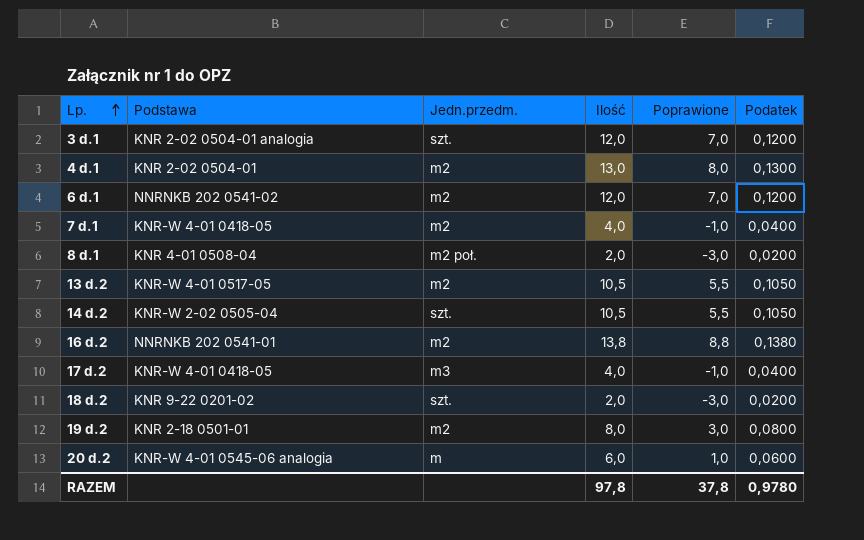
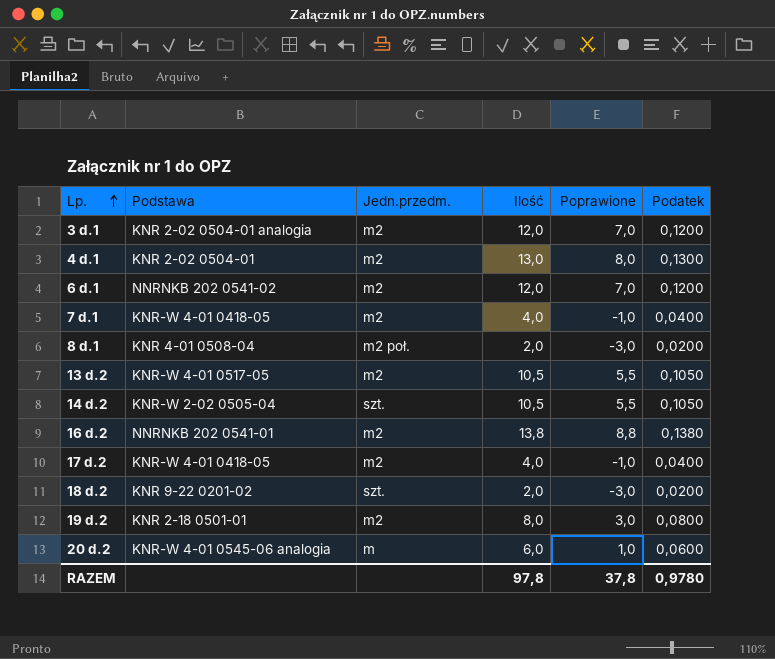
3 d.1 | Jedn.przedm.: szt. -> m2
17 d.2 | Jedn.przedm.: m3 -> m2

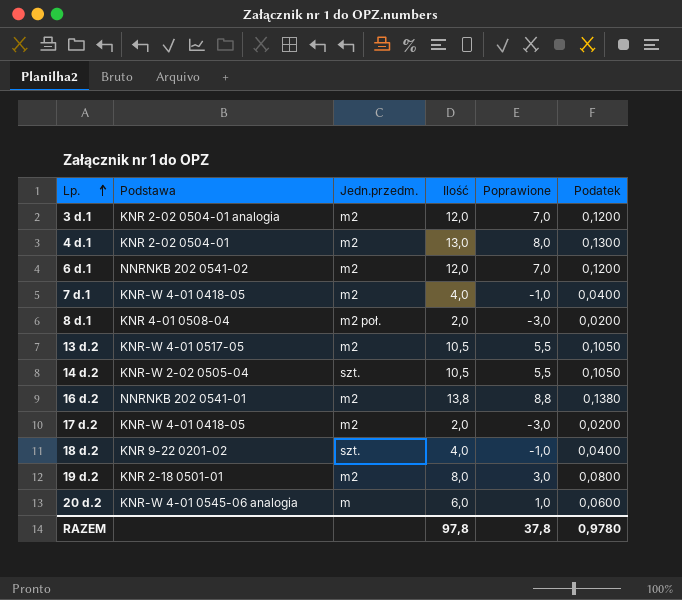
17 d.2 | Ilość: 4,0 -> 2,0
17 d.2 | Poprawione: -1,0 -> -3,0
17 d.2 | Podatek: 0,0400 -> 0,0200
18 d.2 | Ilość: 2,0 -> 4,0
18 d.2 | Poprawione: -3,0 -> -1,0
18 d.2 | Podatek: 0,0200 -> 0,0400

